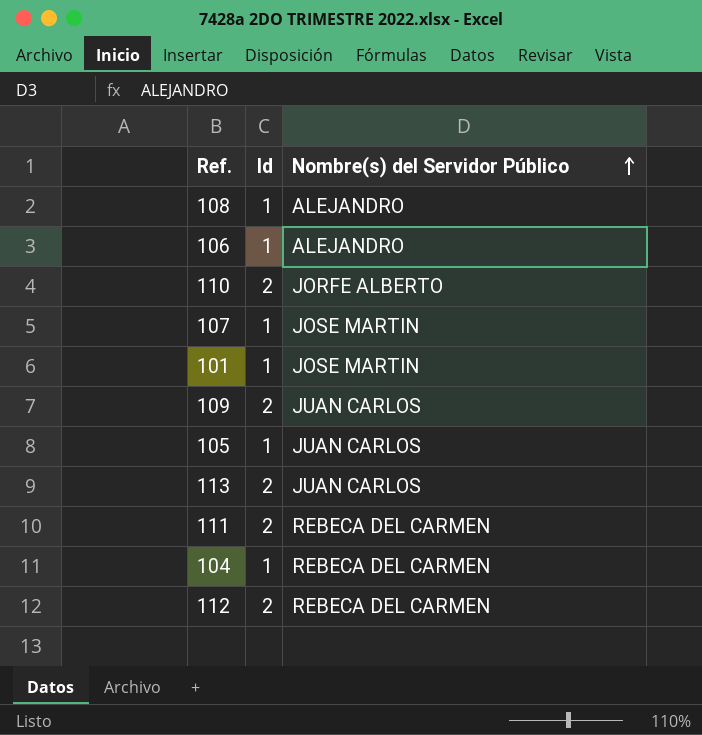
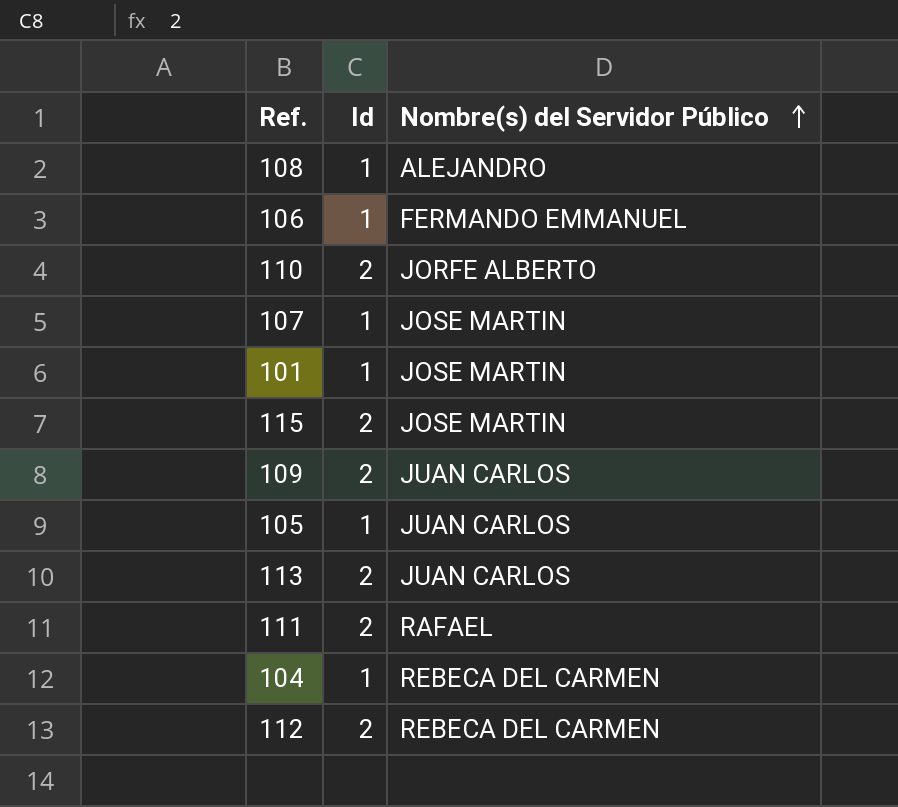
106 | Nombre(s) del Servidor Público: ALEJANDRO -> FERMANDO EMMANUEL
row 115: none -> 2 | JOSE MARTIN
111 | Nombre(s) del Servidor Público: REBECA DEL CARMEN -> RAFAEL

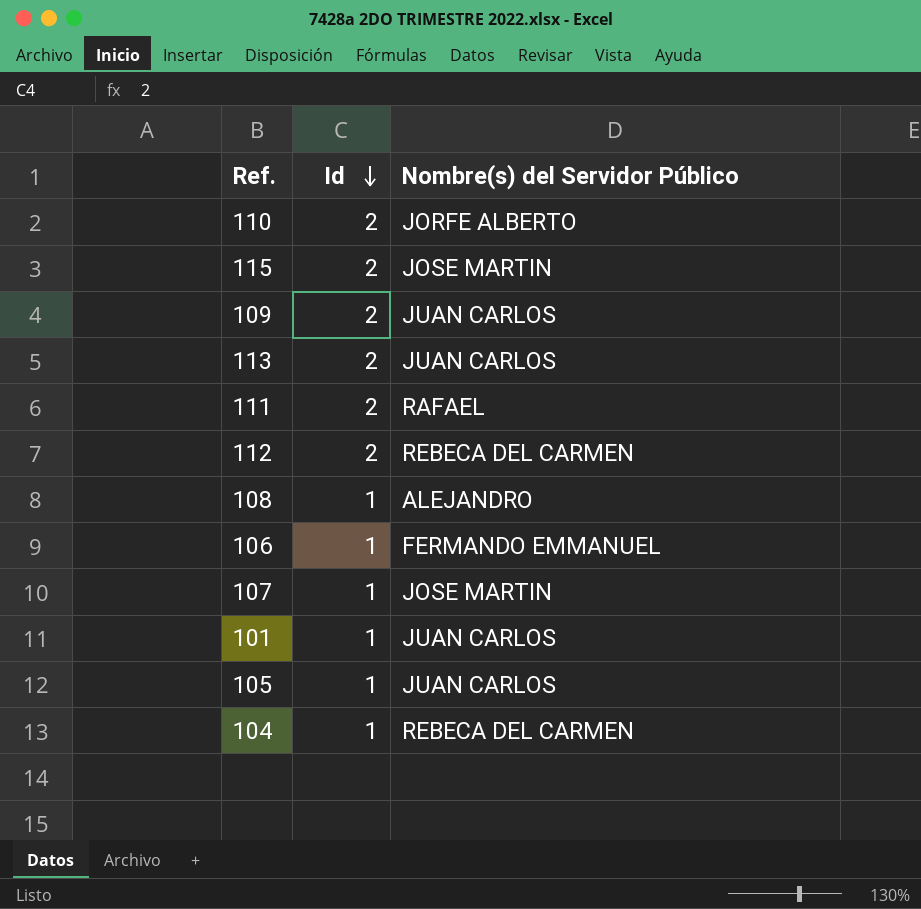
row order: Nombre(s) del Servidor Público ascending -> Id descending
101 | Nombre(s) del Servidor Público: JOSE MARTIN -> JUAN CARLOS

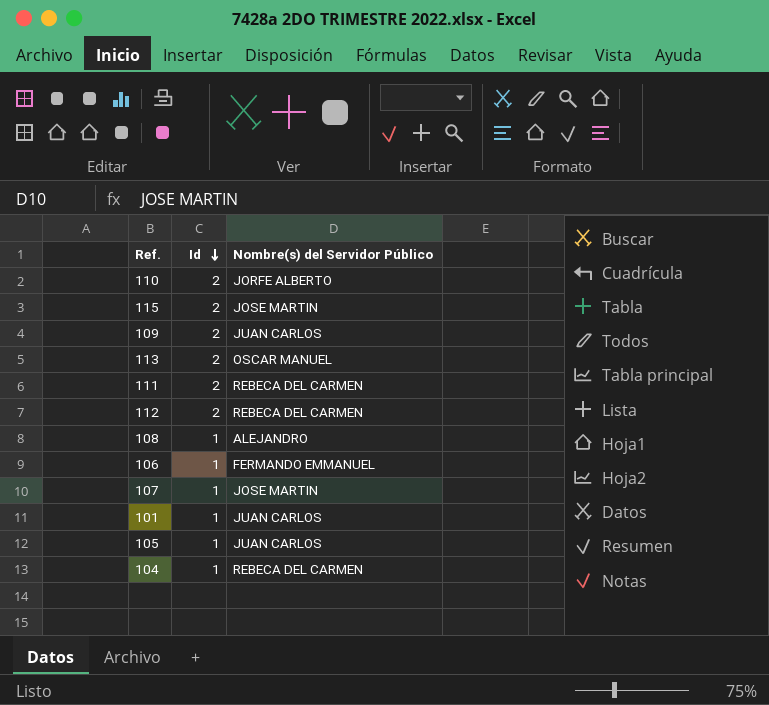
113 | Nombre(s) del Servidor Público: JUAN CARLOS -> OSCAR MANUEL
111 | Nombre(s) del Servidor Público: RAFAEL -> REBECA DEL CARMEN

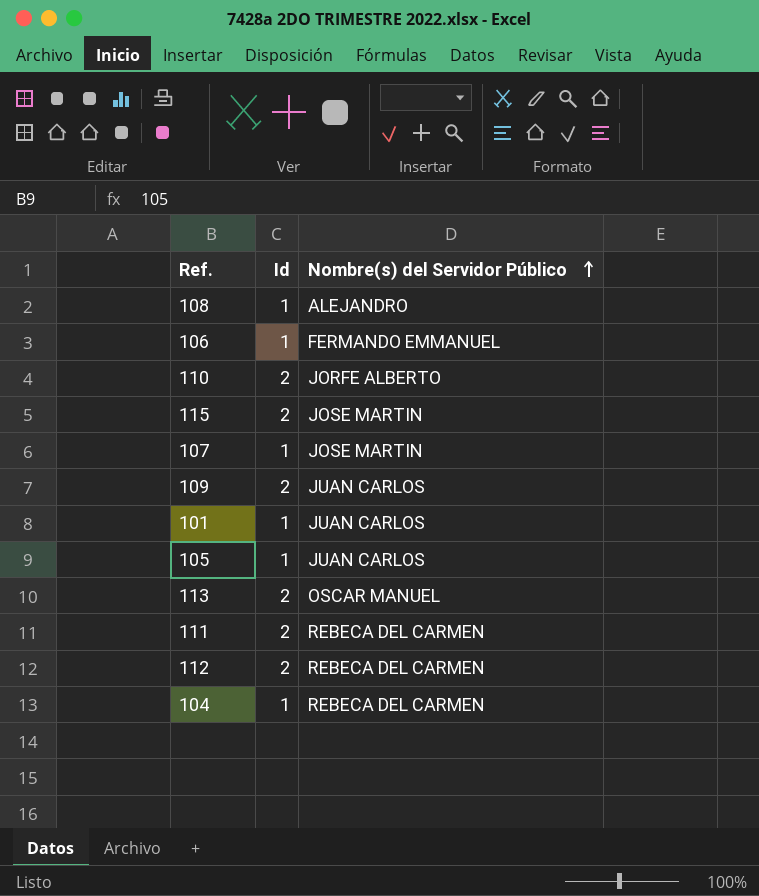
row order: Id descending -> Nombre(s) del Servidor Público ascending

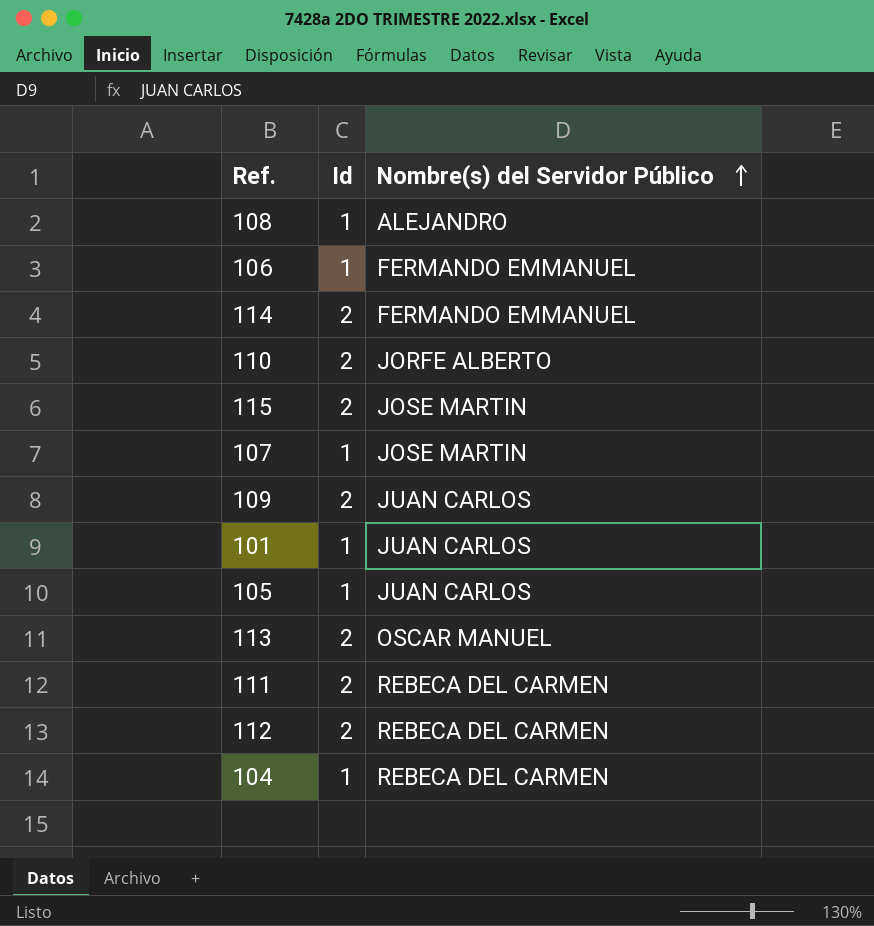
row 114: none -> 2 | FERMANDO EMMANUEL

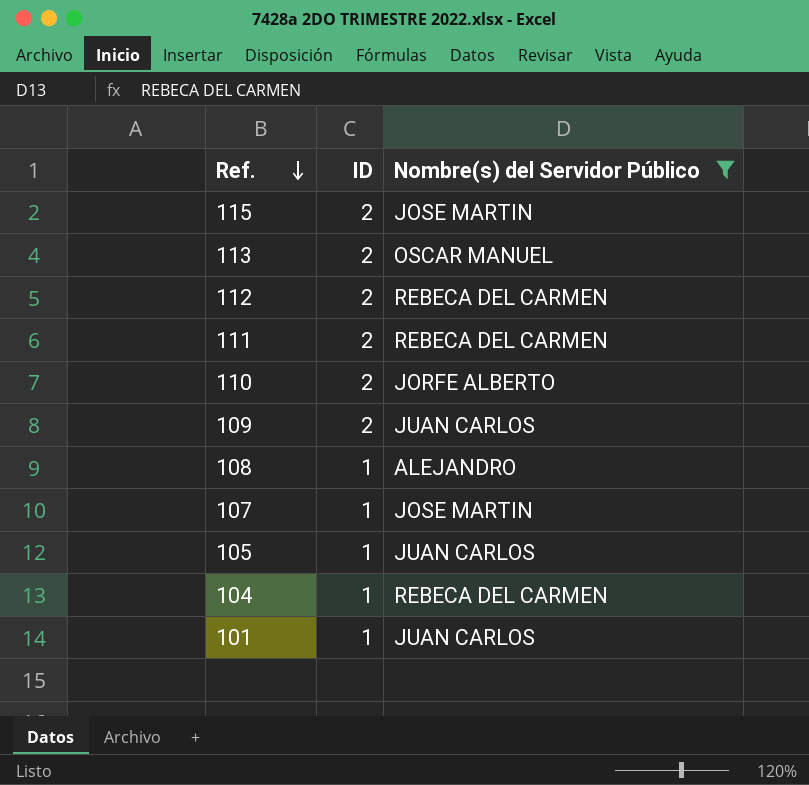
filter: none -> Nombre(s) del Servidor Público != FERMANDO EMMANUEL
row order: Nombre(s) del Servidor Público ascending -> Ref. descending
column name: Id -> ID

